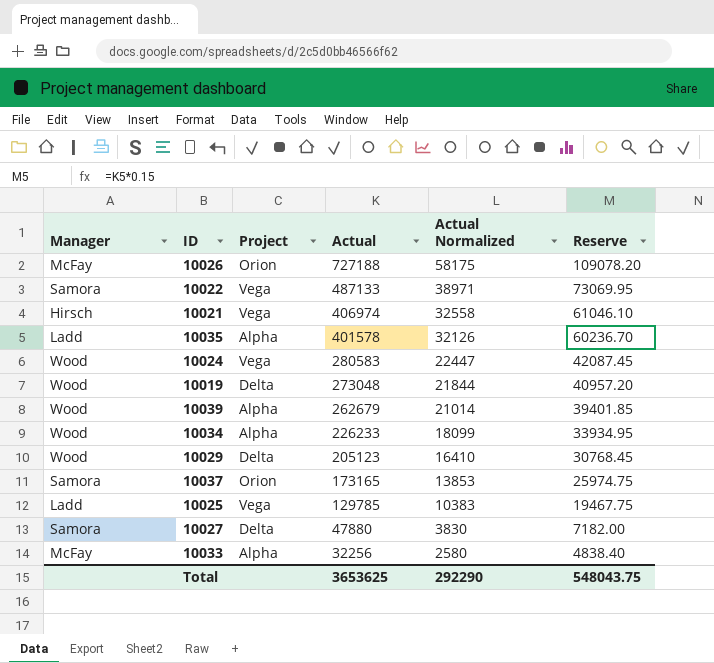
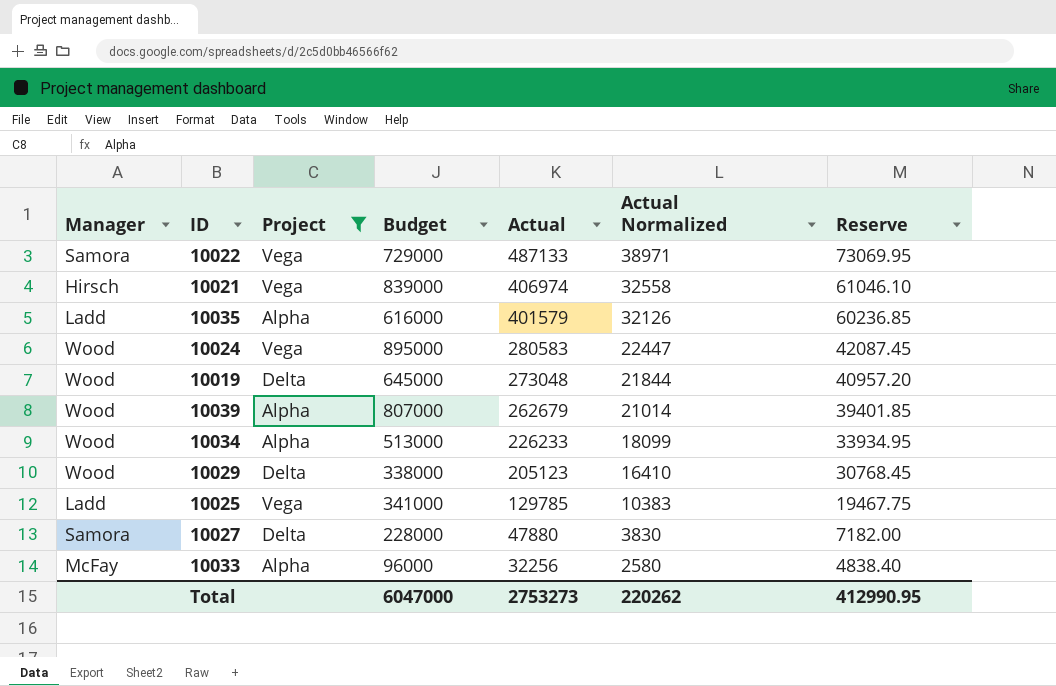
filter: none -> Project != Orion
column Budget | position: none -> 4
10035 | Actual: 401578 -> 401579
10035 | Reserve: 60236.70 -> 60236.85
Total | Actual: 3653625 -> 2753273
Total | Actual Normalized: 292290 -> 220262
Total | Reserve: 548043.75 -> 412990.95

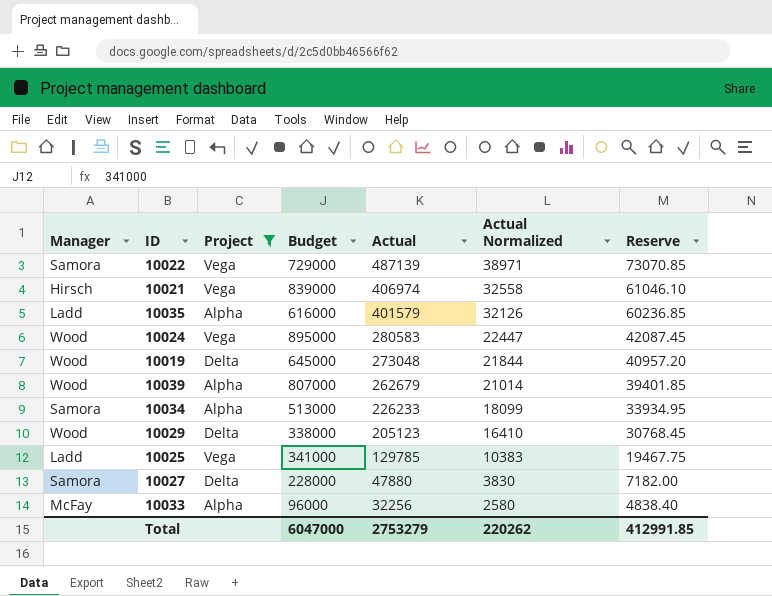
10022 | Actual: 487133 -> 487139
10022 | Reserve: 73069.95 -> 73070.85
10034 | Manager: Wood -> Samora
Total | Actual: 2753273 -> 2753279
Total | Reserve: 412990.95 -> 412991.85

